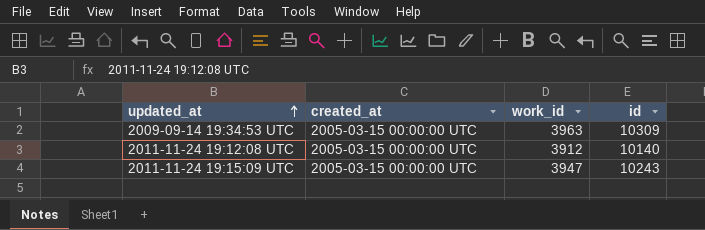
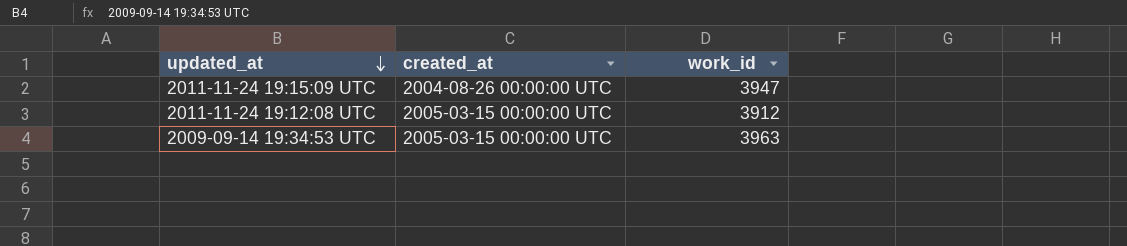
row order: updated_at ascending -> updated_at descending
column id | position: 4 -> none
2011-11-24 19:15:09 UTC | created_at: 2005-03-15 00:00:00 UTC -> 2004-08-26 00:00:00 UTC

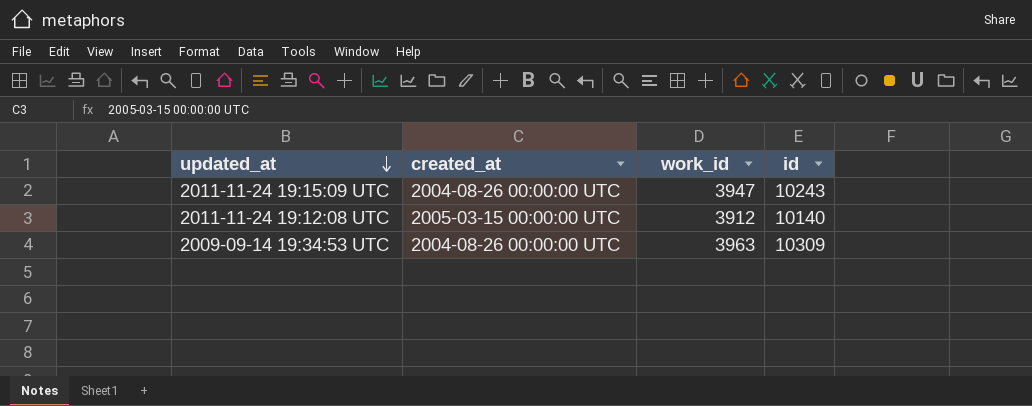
column id | position: none -> 4
2009-09-14 19:34:53 UTC | created_at: 2005-03-15 00:00:00 UTC -> 2004-08-26 00:00:00 UTC

